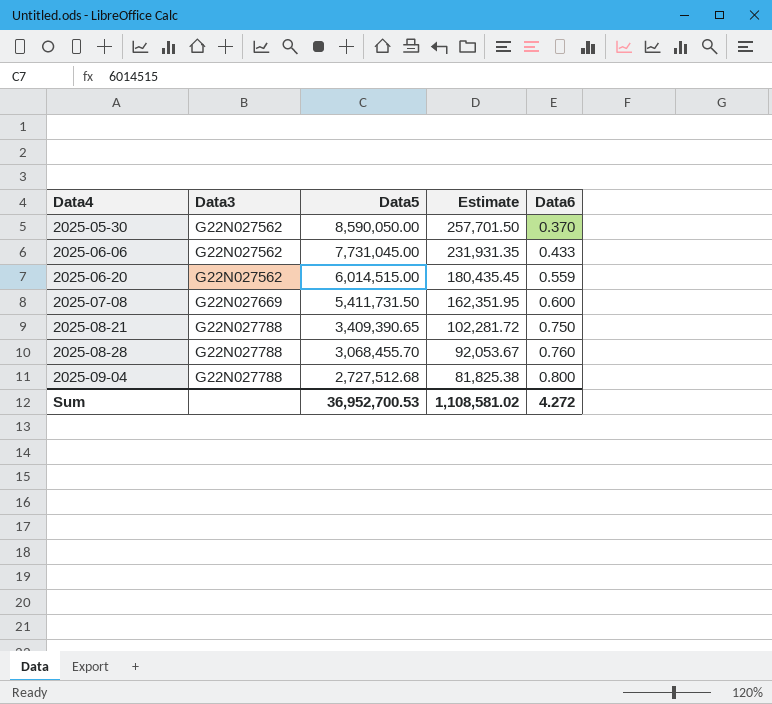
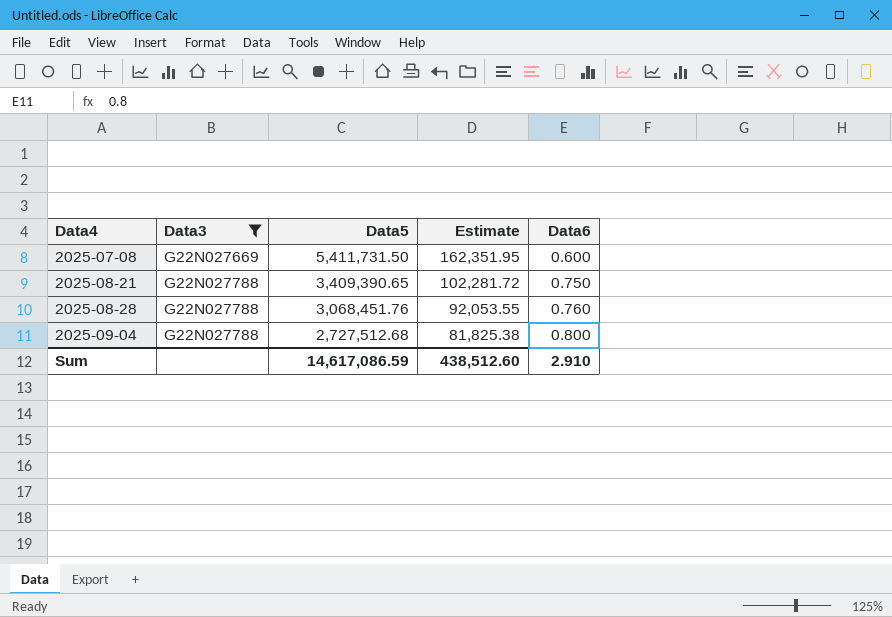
filter: none -> Data3 != G22N027562
2025-08-28 | Data5: 3,068,455.70 -> 3,068,451.76
2025-08-28 | Estimate: 92,053.67 -> 92,053.55
Sum | Data5: 36,952,700.53 -> 14,617,086.59
Sum | Estimate: 1,108,581.02 -> 438,512.60
Sum | Data6: 4.272 -> 2.910

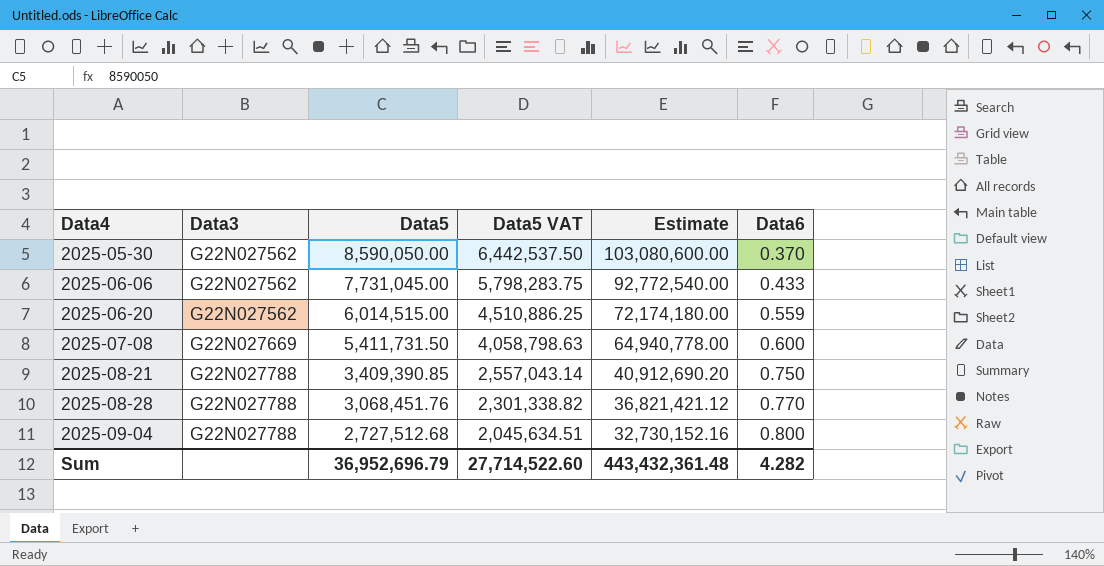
filter: Data3 != G22N027562 -> none
column Data5 VAT | formula: none -> [Data5] * 0.75
column Estimate | formula: [Data5] * 0.03 -> [Data5] * 12
2025-08-21 | Data5: 3,409,390.65 -> 3,409,390.85
2025-08-28 | Data6: 0.760 -> 0.770
Sum | Data5: 14,617,086.59 -> 36,952,696.79
Sum | Estimate: 438,512.60 -> 443,432,361.48
Sum | Data6: 2.910 -> 4.282

